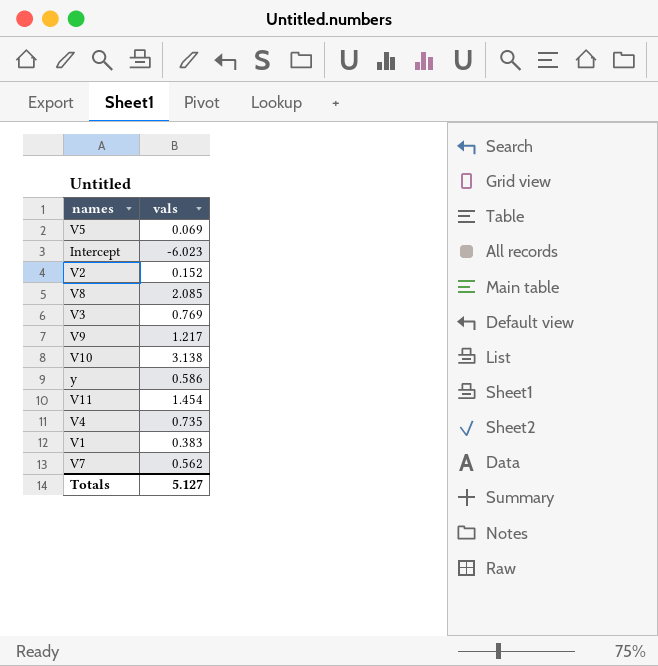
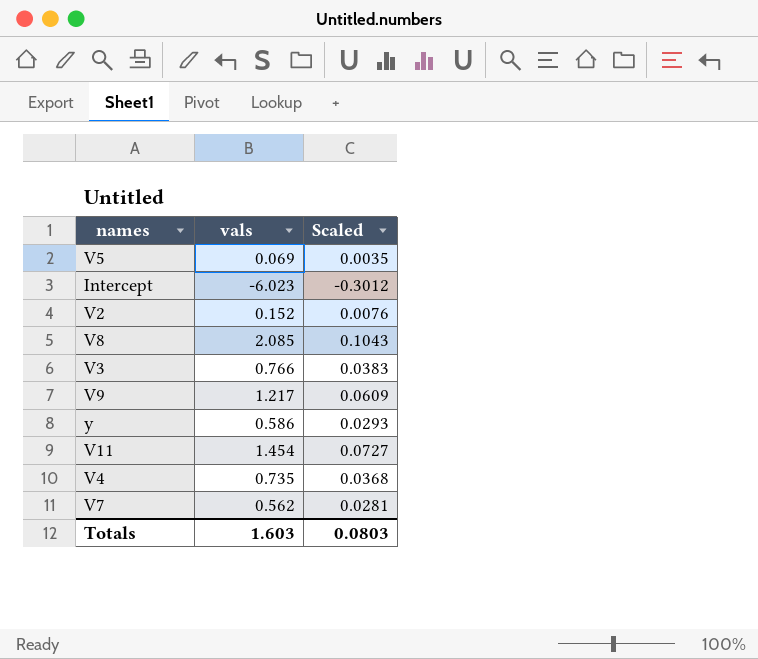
column Scaled | formula: none -> [vals] * 0.05
row V10: 3.138 -> none
row V1: 0.383 -> none
V3 | vals: 0.769 -> 0.766
Totals | vals: 5.127 -> 1.603

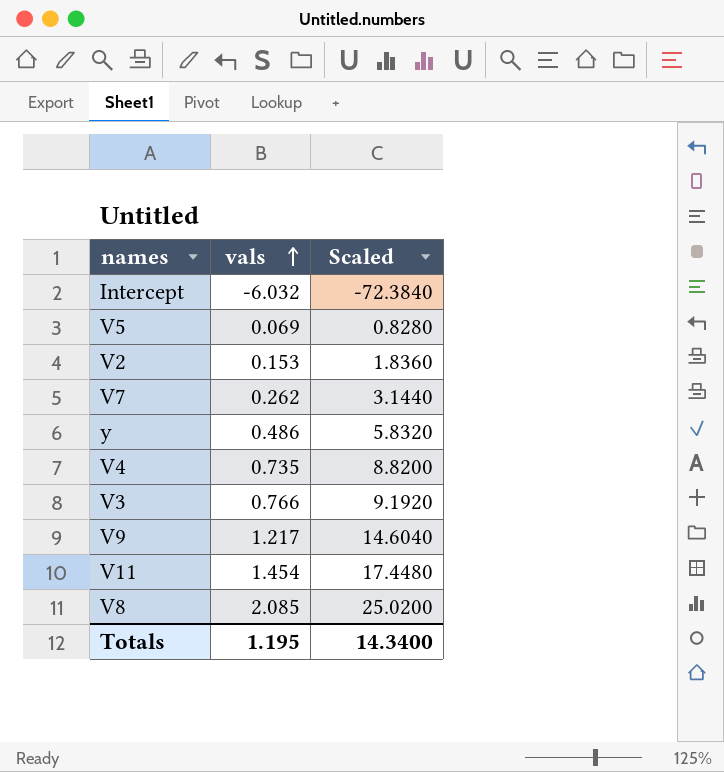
row order: none -> vals ascending
column Scaled | formula: [vals] * 0.05 -> [vals] * 12
Intercept | vals: -6.023 -> -6.032
V2 | vals: 0.152 -> 0.153
V7 | vals: 0.562 -> 0.262
y | vals: 0.586 -> 0.486
Totals | vals: 1.603 -> 1.195
Totals | Scaled: 0.0803 -> 14.3400

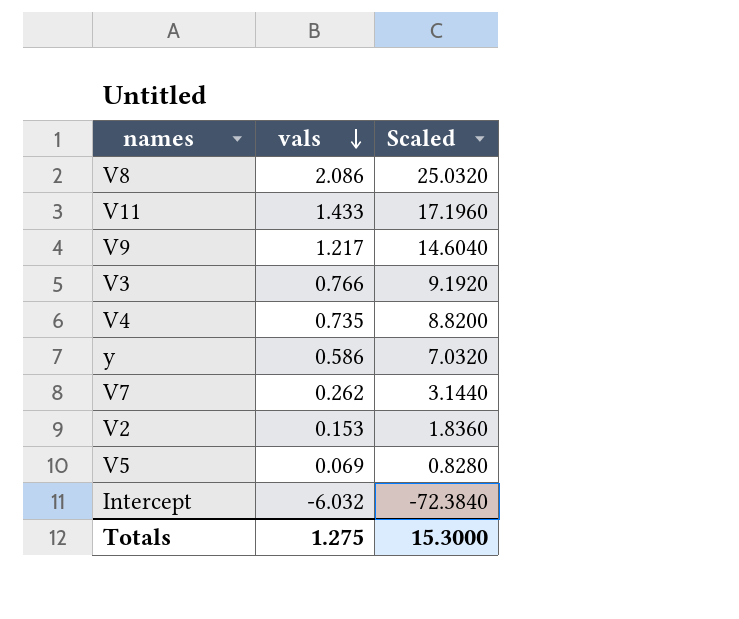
row order: vals ascending -> vals descending
V8 | vals: 2.085 -> 2.086
V8 | Scaled: 25.0200 -> 25.0320
V11 | vals: 1.454 -> 1.433
V11 | Scaled: 17.4480 -> 17.1960
y | vals: 0.486 -> 0.586
y | Scaled: 5.8320 -> 7.0320
Totals | vals: 1.195 -> 1.275
Totals | Scaled: 14.3400 -> 15.3000

